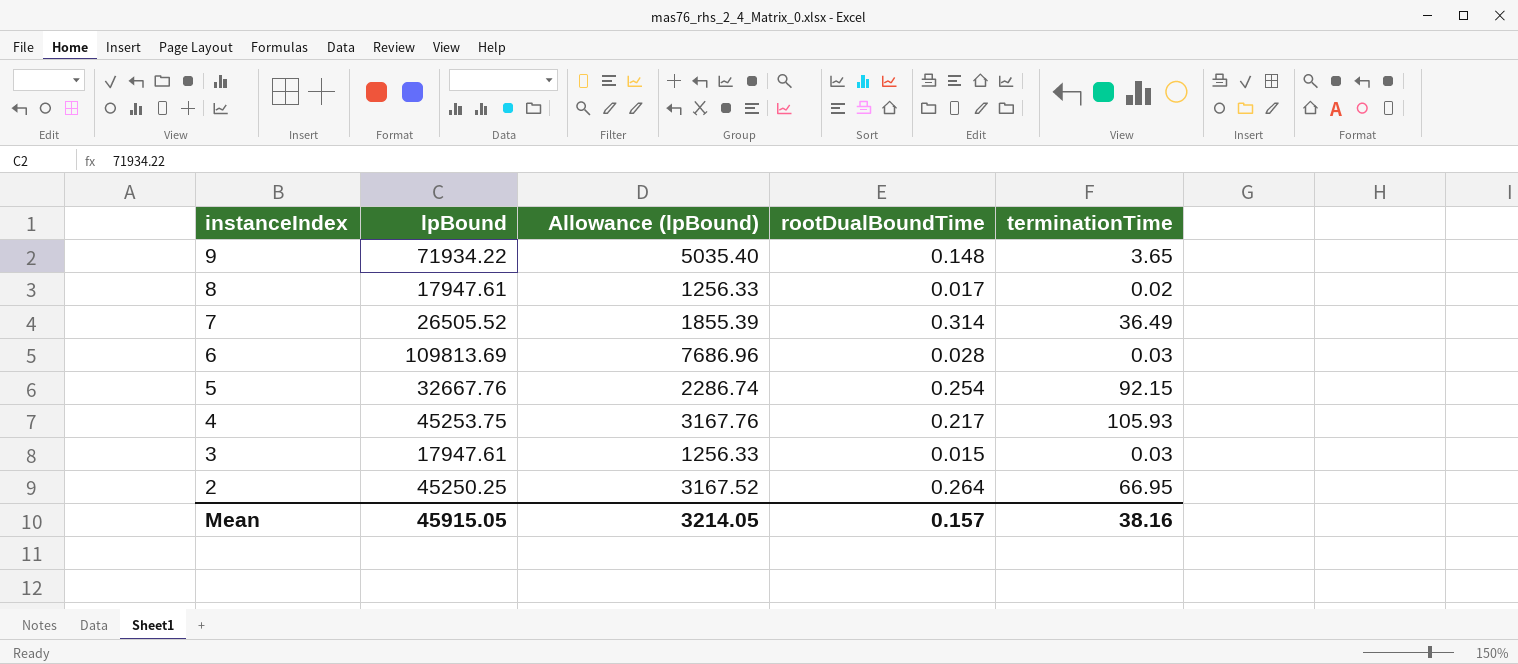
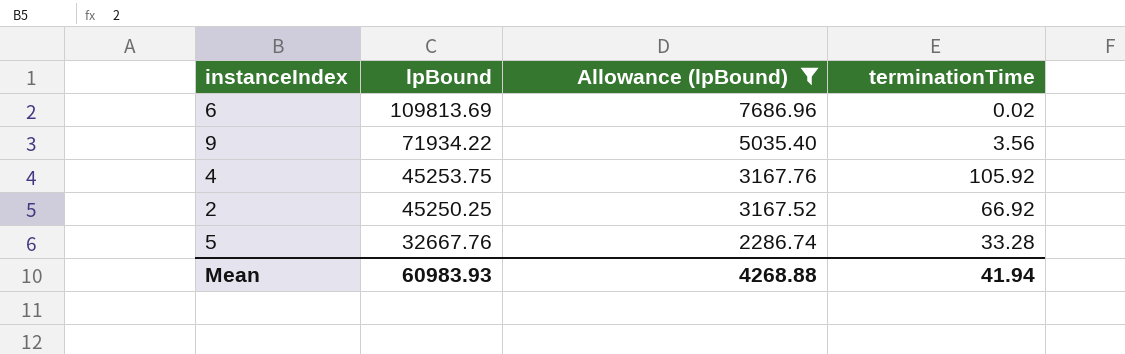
filter: none -> Allowance (lpBound) >= 2286.74
row order: instanceIndex descending -> lpBound descending
column rootDualBoundTime | position: 4 -> none
6 | terminationTime: 0.03 -> 0.02
9 | terminationTime: 3.65 -> 3.56
4 | terminationTime: 105.93 -> 105.92
2 | terminationTime: 66.95 -> 66.92
5 | terminationTime: 92.15 -> 33.28
Mean | lpBound: 45915.05 -> 60983.93
Mean | Allowance (lpBound): 3214.05 -> 4268.88
Mean | terminationTime: 38.16 -> 41.94

